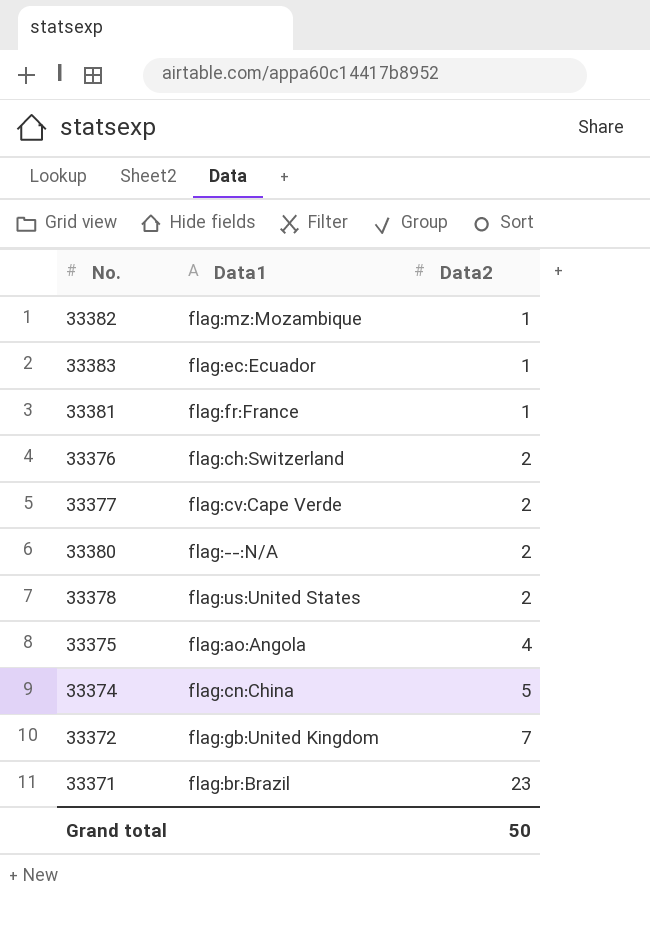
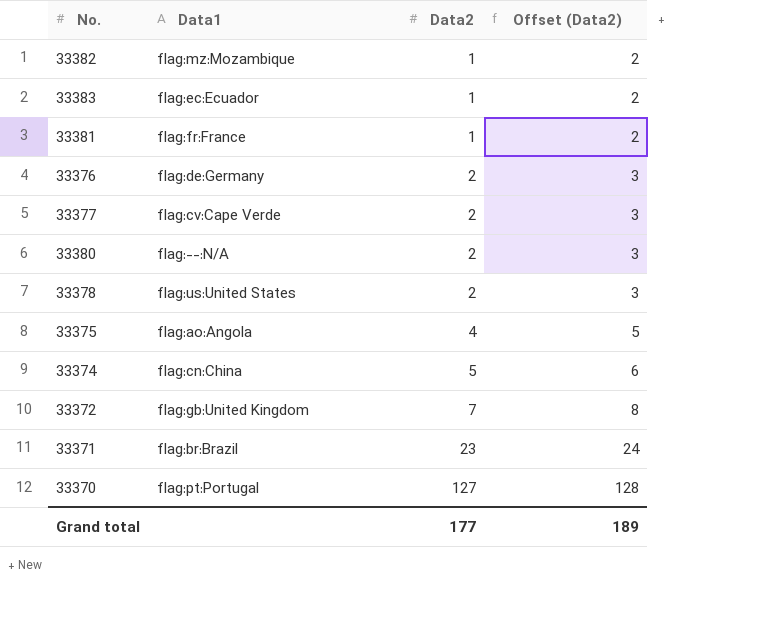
column Offset (Data2) | formula: none -> [Data2] + 1
33376 | Data1: flag:ch:Switzerland -> flag:de:Germany
row 33370: none -> flag:pt:Portugal | 127 | 128
Grand total | Data2: 50 -> 177

